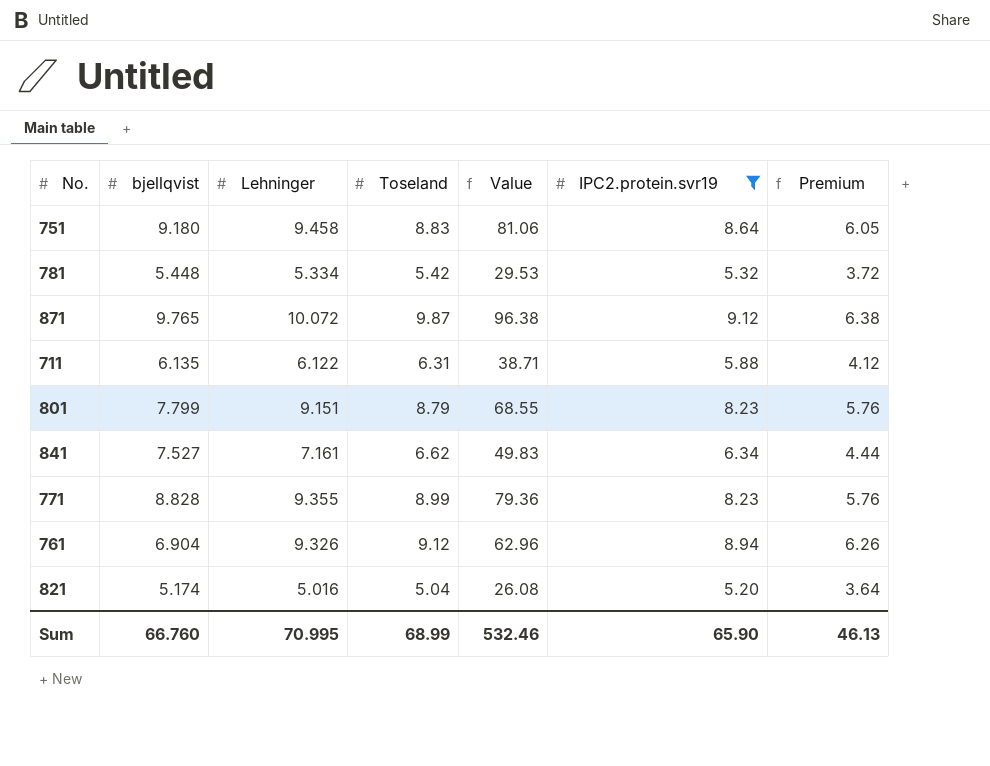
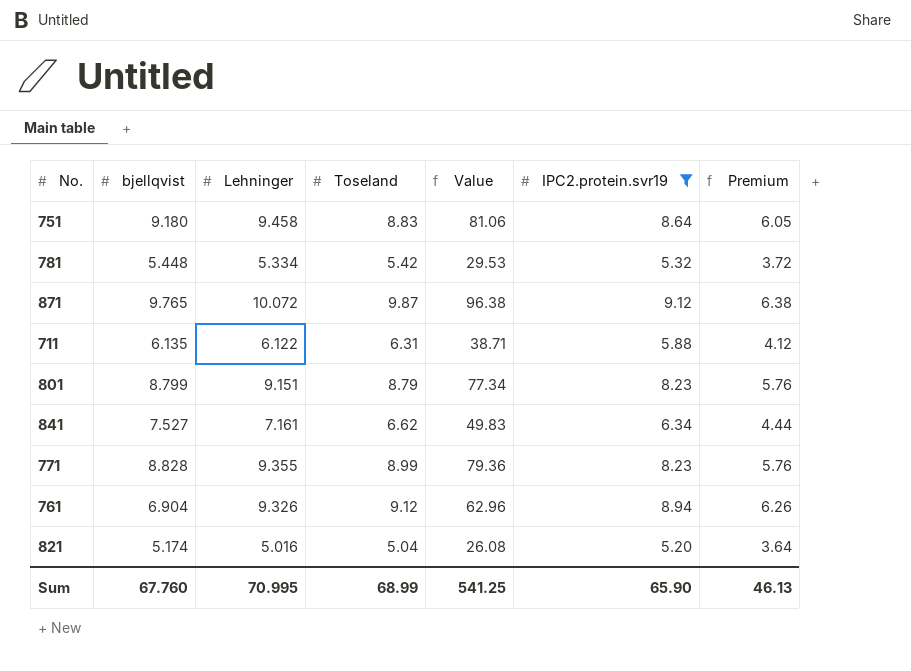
801 | bjellqvist: 7.799 -> 8.799
801 | Value: 68.55 -> 77.34
Sum | bjellqvist: 66.760 -> 67.760
Sum | Value: 532.46 -> 541.25

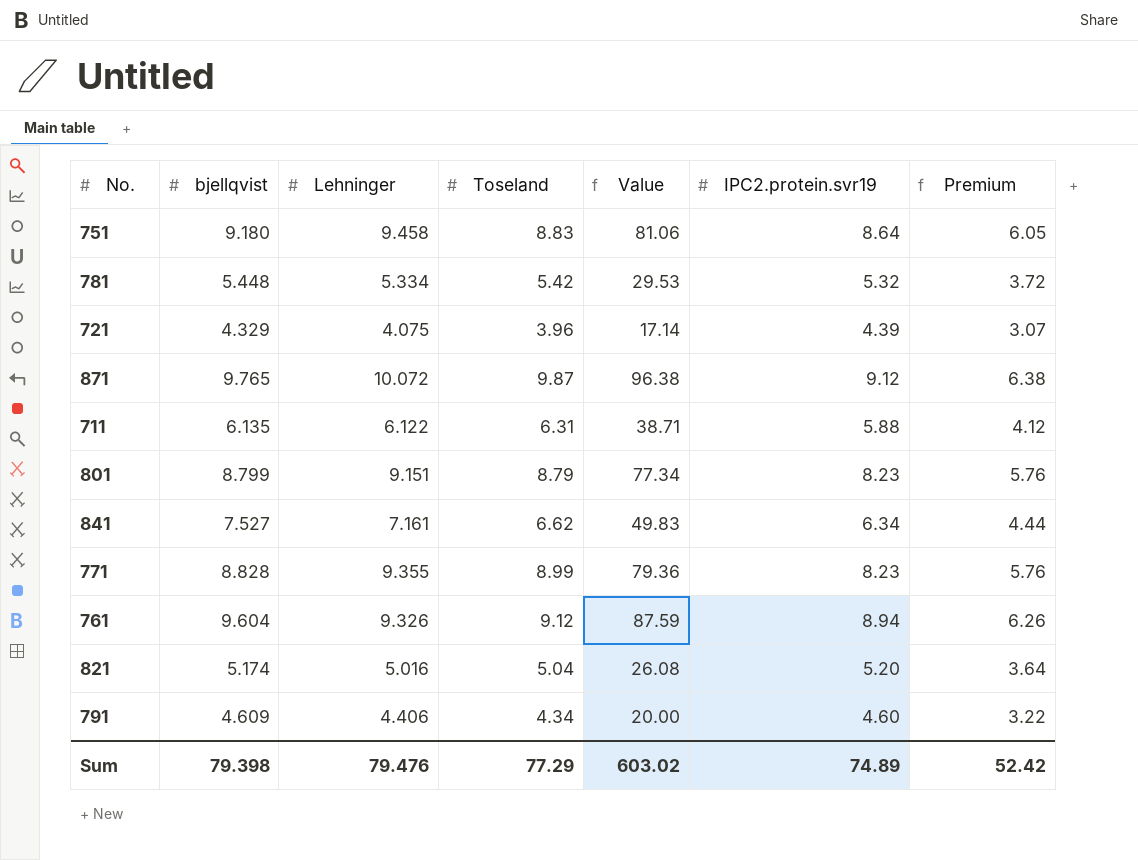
filter: IPC2.protein.svr19 >= 5.20 -> none
761 | bjellqvist: 6.904 -> 9.604
761 | Value: 62.96 -> 87.59
Sum | bjellqvist: 67.760 -> 79.398
Sum | Lehninger: 70.995 -> 79.476
Sum | Toseland: 68.99 -> 77.29
Sum | Value: 541.25 -> 603.02
Sum | IPC2.protein.svr19: 65.90 -> 74.89
Sum | Premium: 46.13 -> 52.42

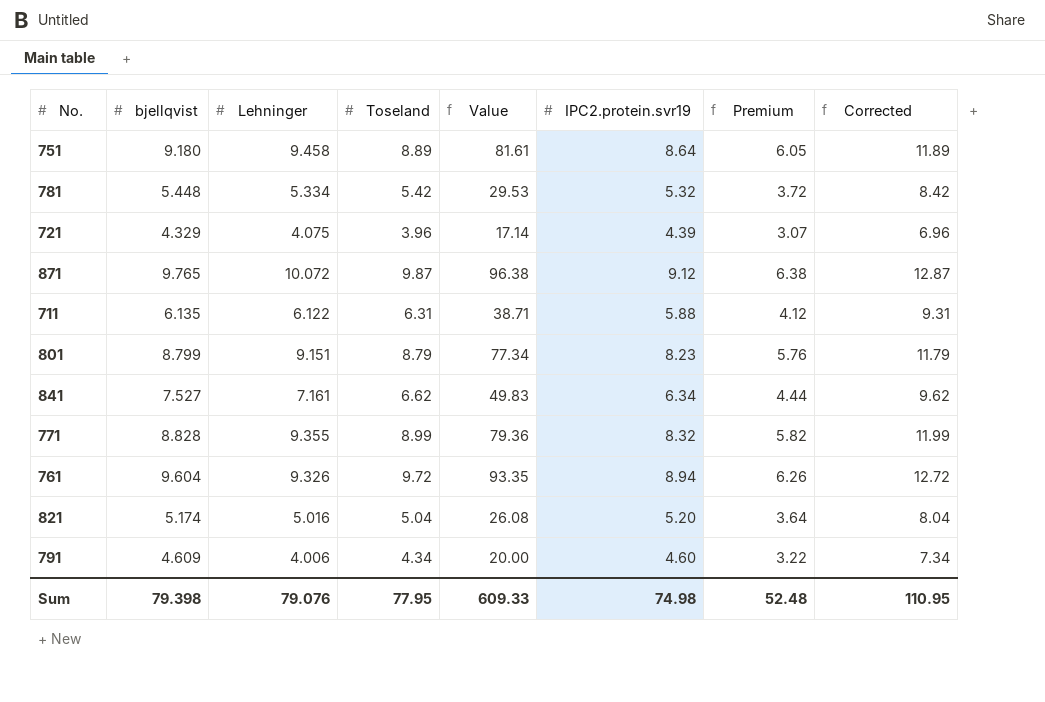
column Corrected | formula: none -> [Toseland] + 3
751 | Toseland: 8.83 -> 8.89
751 | Value: 81.06 -> 81.61
771 | IPC2.protein.svr19: 8.23 -> 8.32
771 | Premium: 5.76 -> 5.82
761 | Toseland: 9.12 -> 9.72
761 | Value: 87.59 -> 93.35
791 | Lehninger: 4.406 -> 4.006
Sum | Lehninger: 79.476 -> 79.076
Sum | Toseland: 77.29 -> 77.95
Sum | Value: 603.02 -> 609.33
Sum | IPC2.protein.svr19: 74.89 -> 74.98
Sum | Premium: 52.42 -> 52.48

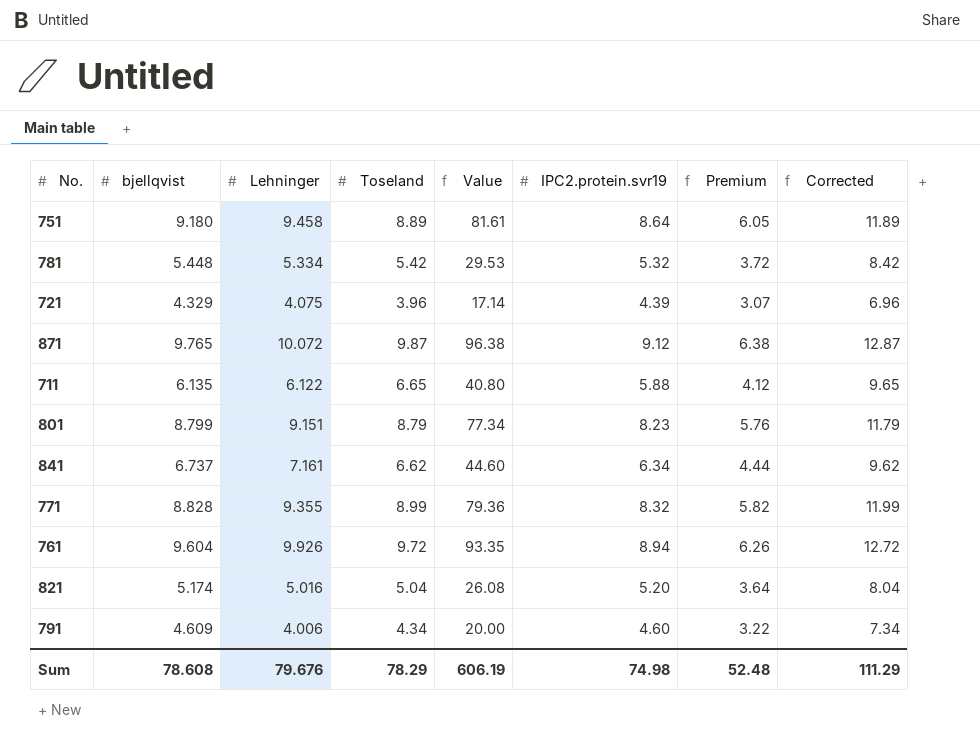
711 | Toseland: 6.31 -> 6.65
711 | Value: 38.71 -> 40.80
711 | Corrected: 9.31 -> 9.65
841 | bjellqvist: 7.527 -> 6.737
841 | Value: 49.83 -> 44.60
761 | Lehninger: 9.326 -> 9.926
Sum | bjellqvist: 79.398 -> 78.608
Sum | Lehninger: 79.076 -> 79.676
Sum | Toseland: 77.95 -> 78.29
Sum | Value: 609.33 -> 606.19
Sum | Corrected: 110.95 -> 111.29

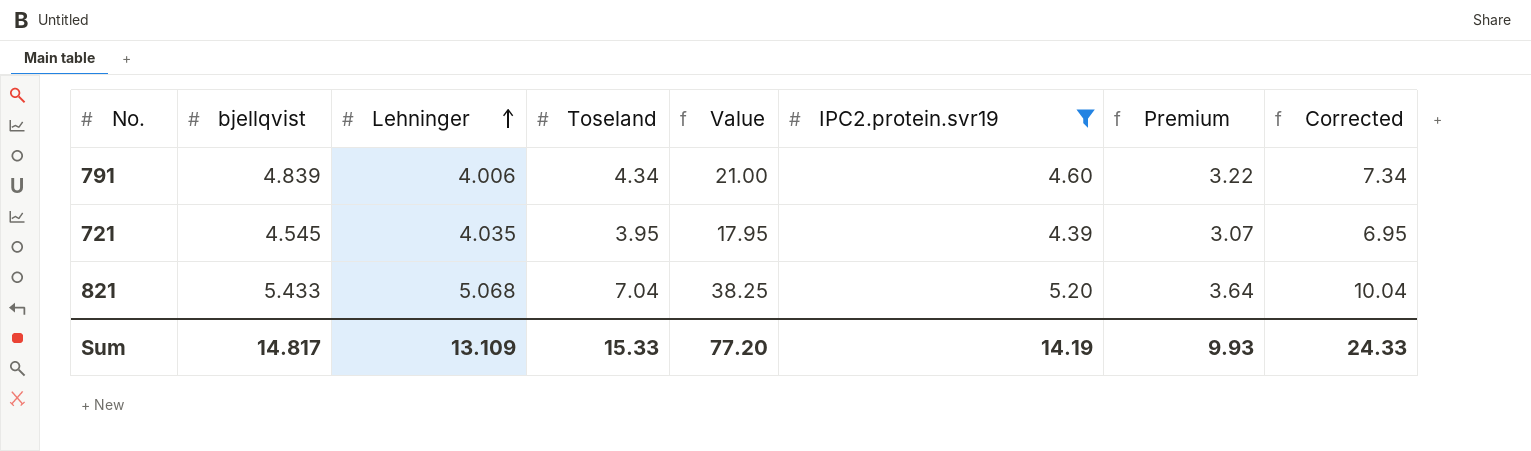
filter: none -> IPC2.protein.svr19 <= 5.20
row order: none -> Lehninger ascending
791 | bjellqvist: 4.609 -> 4.839
791 | Value: 20.00 -> 21.00
721 | bjellqvist: 4.329 -> 4.545
721 | Lehninger: 4.075 -> 4.035
721 | Toseland: 3.96 -> 3.95
721 | Value: 17.14 -> 17.95
721 | Corrected: 6.96 -> 6.95
821 | bjellqvist: 5.174 -> 5.433
821 | Lehninger: 5.016 -> 5.068
821 | Toseland: 5.04 -> 7.04
821 | Value: 26.08 -> 38.25
821 | Corrected: 8.04 -> 10.04
Sum | bjellqvist: 78.608 -> 14.817
Sum | Lehninger: 79.676 -> 13.109
Sum | Toseland: 78.29 -> 15.33
Sum | Value: 606.19 -> 77.20
Sum | IPC2.protein.svr19: 74.98 -> 14.19
Sum | Premium: 52.48 -> 9.93
Sum | Corrected: 111.29 -> 24.33

